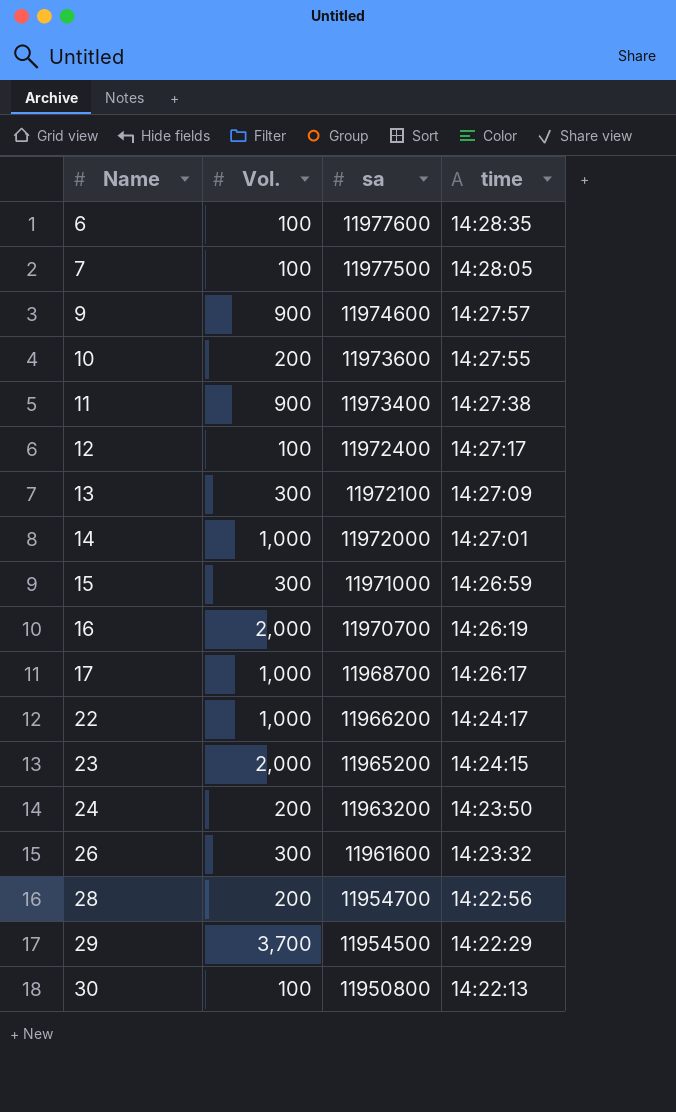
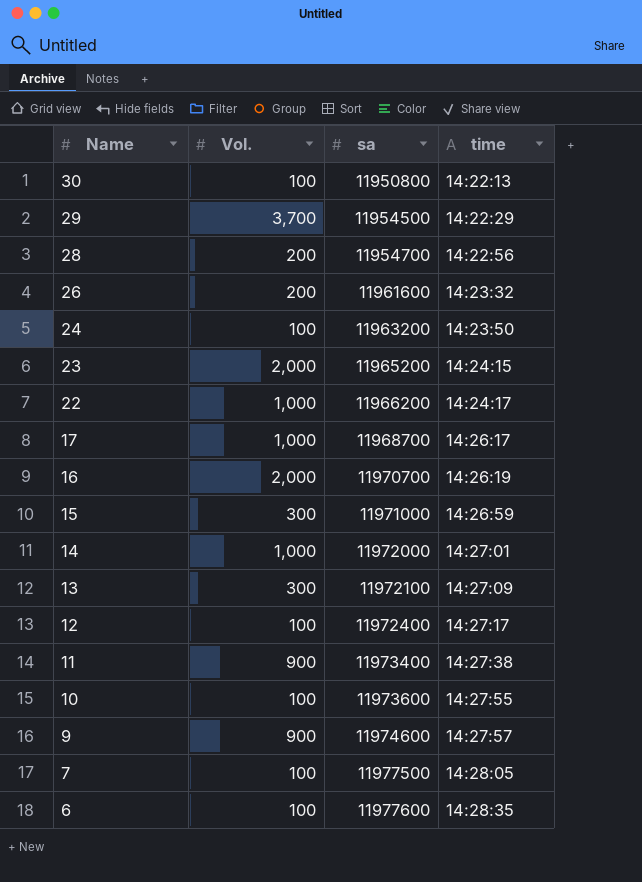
row order: Name ascending -> Name descending
26 | Vol.: 300 -> 200
24 | Vol.: 200 -> 100
10 | Vol.: 200 -> 100

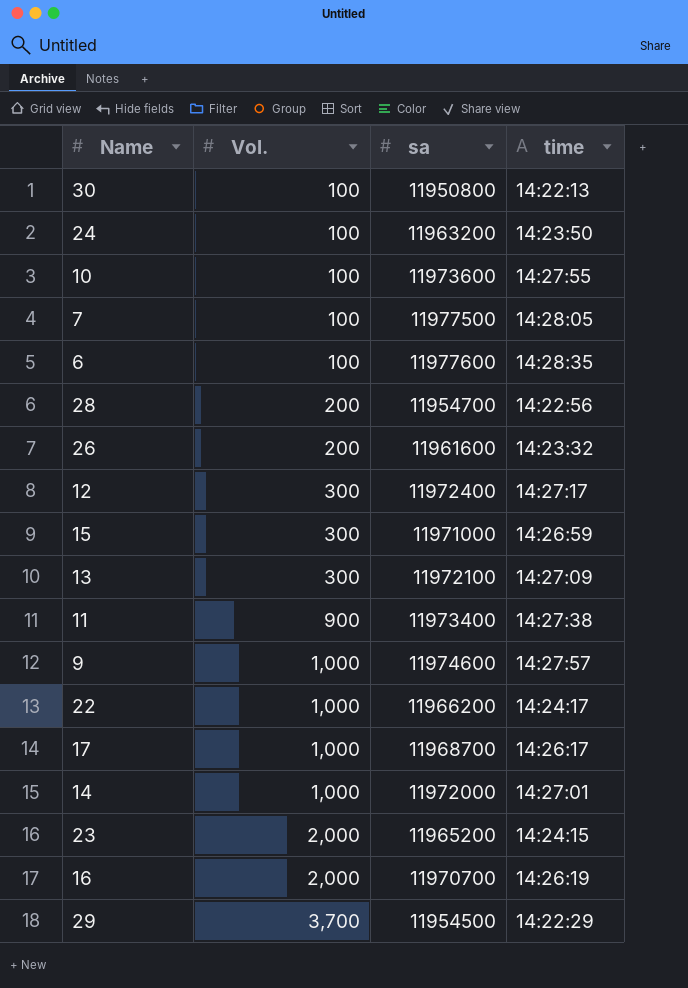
row order: Name descending -> Vol. ascending
12 | Vol.: 100 -> 300
9 | Vol.: 900 -> 1,000

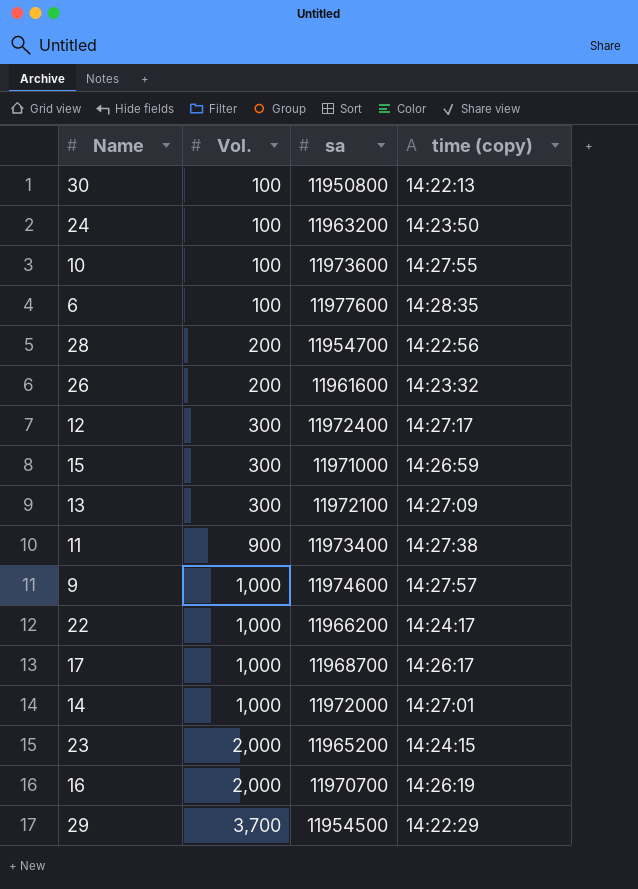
column name: time -> time (copy)
row 7: 100 | 11977500 | 14:28:05 -> none

